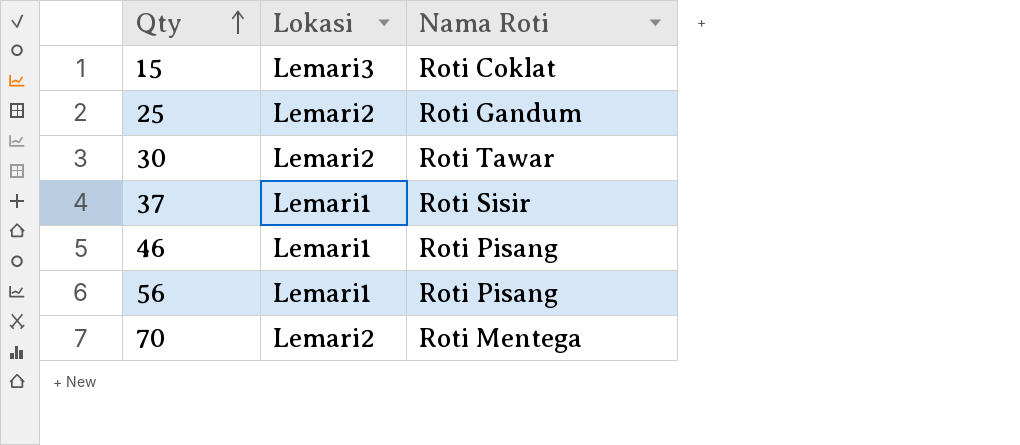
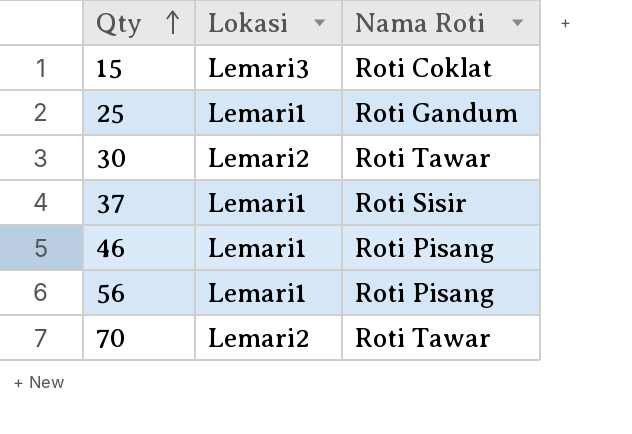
25 | Lokasi: Lemari2 -> Lemari1
70 | Nama Roti: Roti Mentega -> Roti Tawar

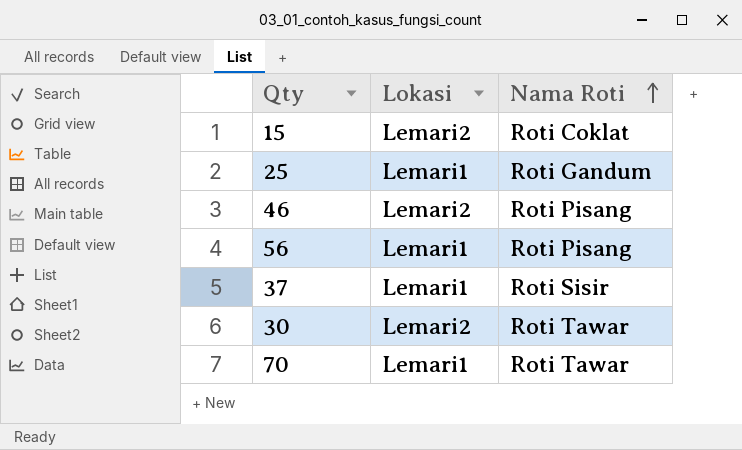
row order: Qty ascending -> Nama Roti ascending
15 | Lokasi: Lemari3 -> Lemari2
46 | Lokasi: Lemari1 -> Lemari2
70 | Lokasi: Lemari2 -> Lemari1

